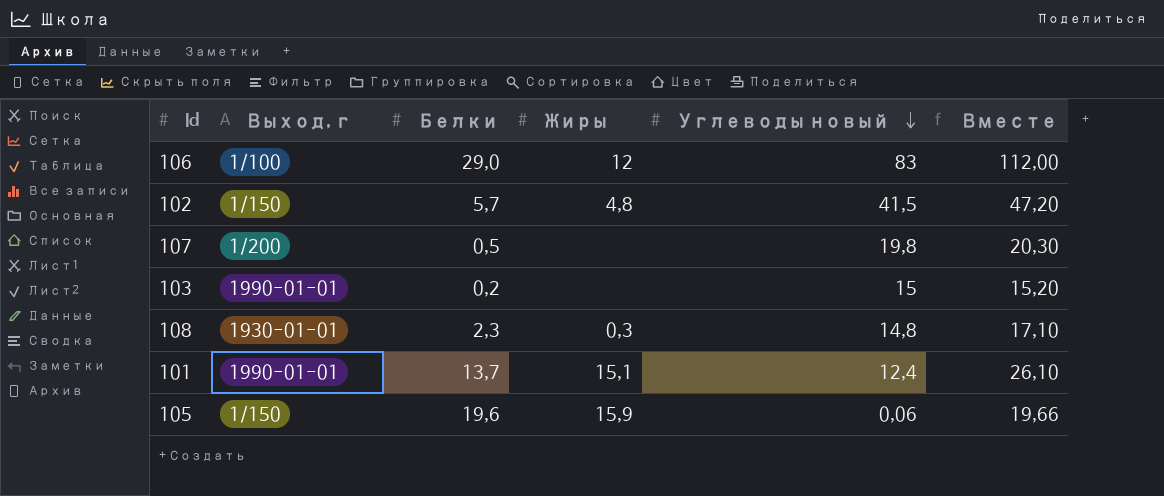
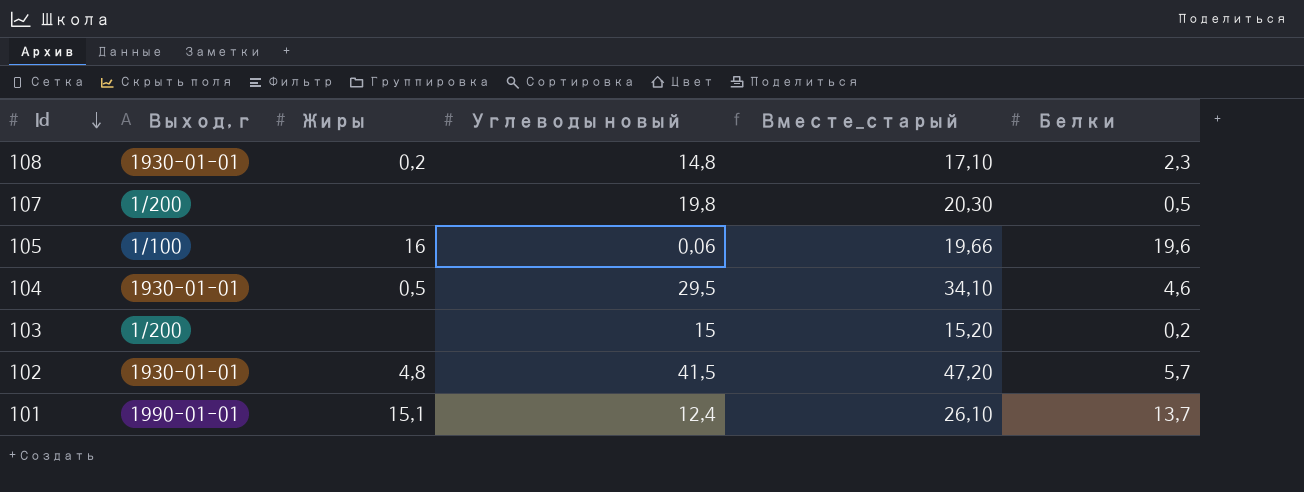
row order: Углеводы новый descending -> Id descending
column name: Вместе -> Вместе_старый
column Белки | position: 3 -> 6
row 106: 1/100 | 29,0 | 12 | 83 | 112,00 -> none
108 | Жиры: 0,3 -> 0,2
105 | Выход, г: 1/150 -> 1/100
105 | Жиры: 15,9 -> 16
row 104: none -> 1930-01-01 | 0,5 | 29,5 | 34,10 | 4,6
103 | Выход, г: 1990-01-01 -> 1/200
102 | Выход, г: 1/150 -> 1930-01-01

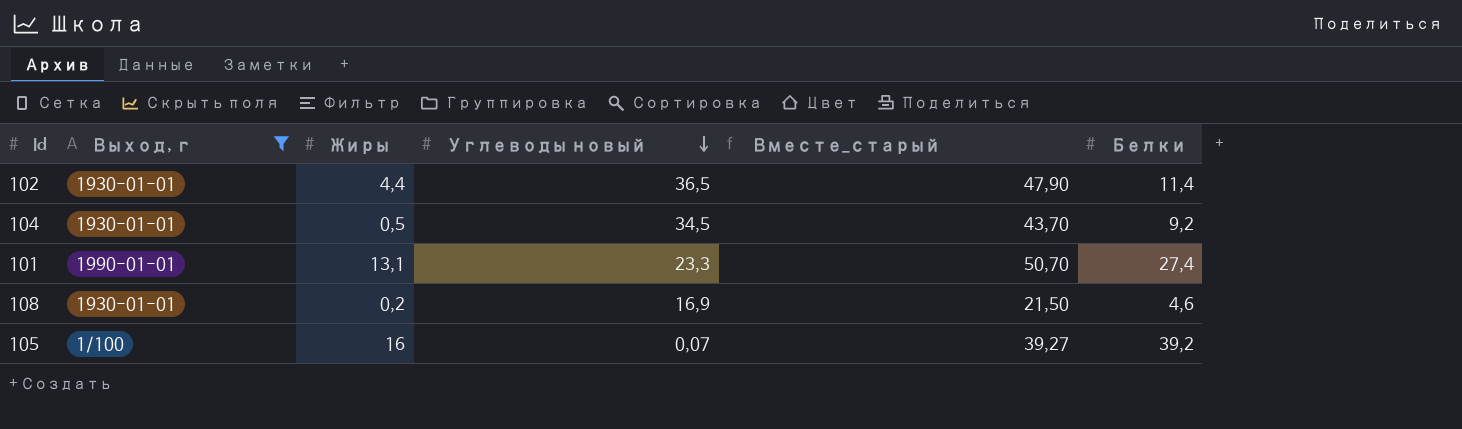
filter: none -> Выход, г != 1/200
row order: Id descending -> Углеводы новый descending
102 | Жиры: 4,8 -> 4,4
102 | Углеводы новый: 41,5 -> 36,5
102 | Вместе_старый: 47,20 -> 47,90
102 | Белки: 5,7 -> 11,4
104 | Углеводы новый: 29,5 -> 34,5
104 | Вместе_старый: 34,10 -> 43,70
104 | Белки: 4,6 -> 9,2
101 | Жиры: 15,1 -> 13,1
101 | Углеводы новый: 12,4 -> 23,3
101 | Вместе_старый: 26,10 -> 50,70
101 | Белки: 13,7 -> 27,4
108 | Углеводы новый: 14,8 -> 16,9
108 | Вместе_старый: 17,10 -> 21,50
108 | Белки: 2,3 -> 4,6
105 | Углеводы новый: 0,06 -> 0,07
105 | Вместе_старый: 19,66 -> 39,27
105 | Белки: 19,6 -> 39,2

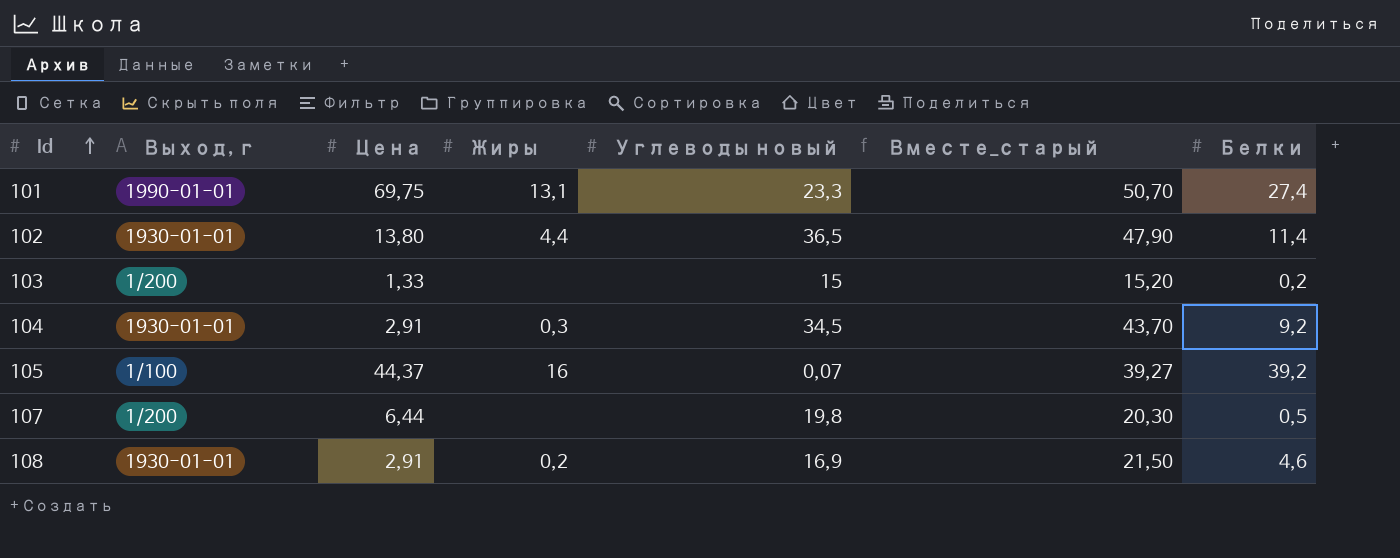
filter: Выход, г != 1/200 -> none
row order: Углеводы новый descending -> Id ascending
column Цена | position: none -> 3
104 | Жиры: 0,5 -> 0,3

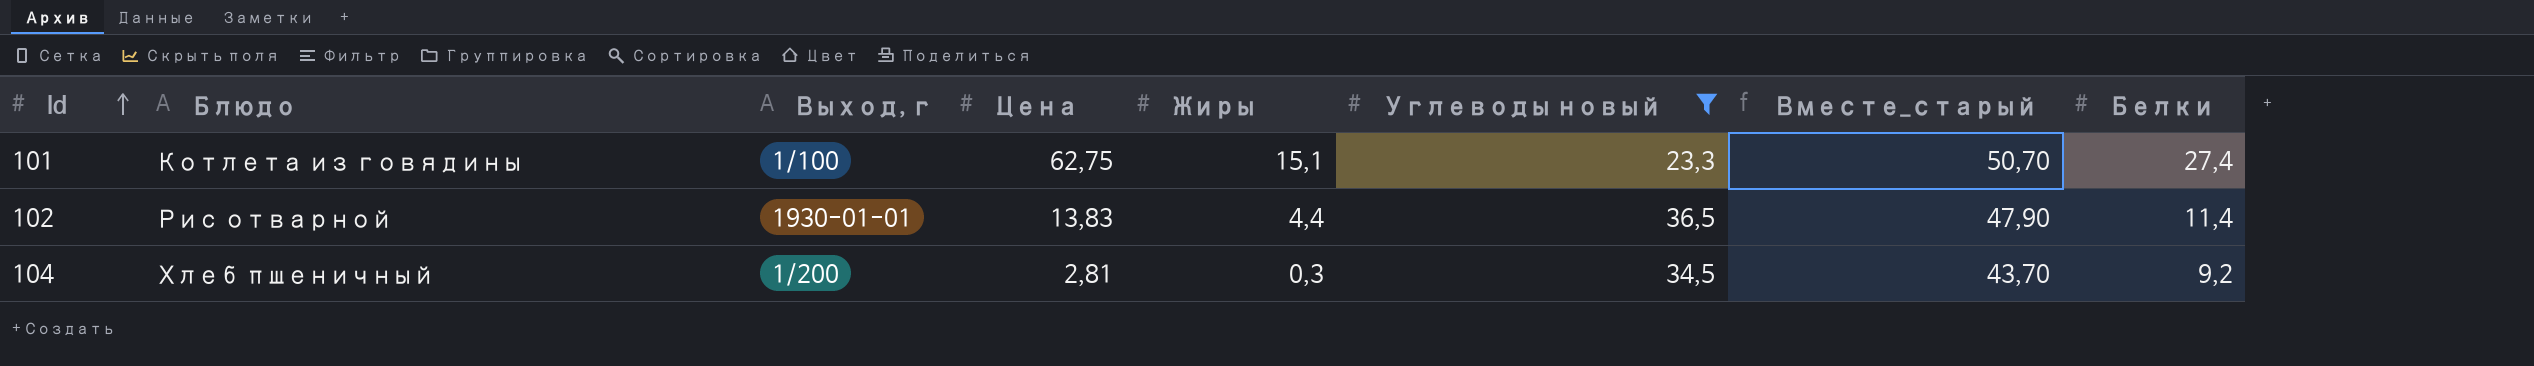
filter: none -> Углеводы новый >= 23,3
column Блюдо | position: none -> 2
101 | Выход, г: 1990-01-01 -> 1/100
101 | Цена: 69,75 -> 62,75
101 | Жиры: 13,1 -> 15,1
102 | Цена: 13,80 -> 13,83
104 | Выход, г: 1930-01-01 -> 1/200
104 | Цена: 2,91 -> 2,81

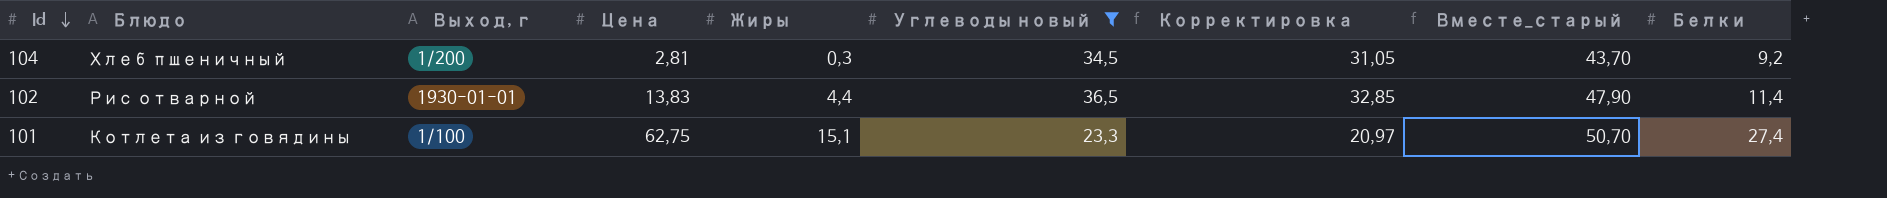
row order: Id ascending -> Id descending
column Корректировка | formula: none -> [Углеводы новый] * 0,9

